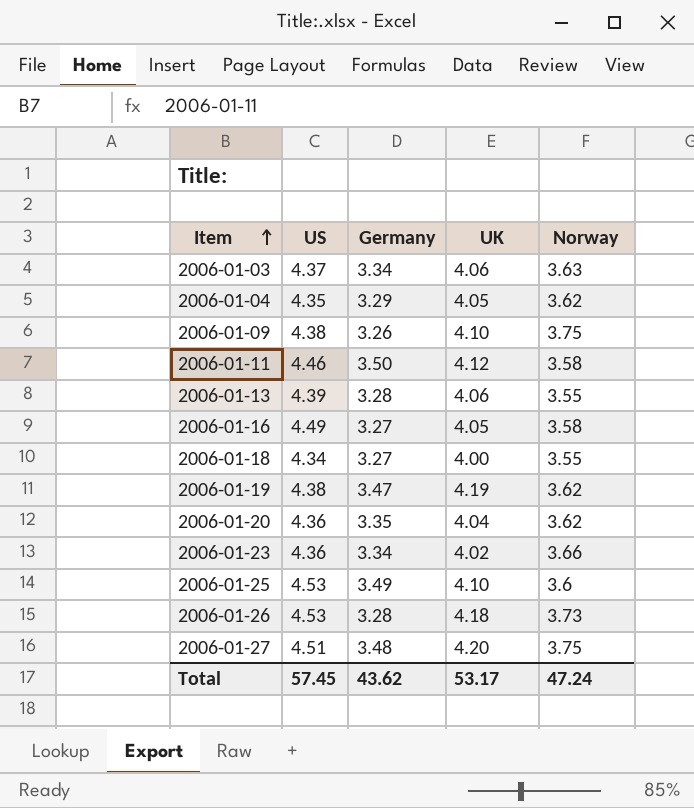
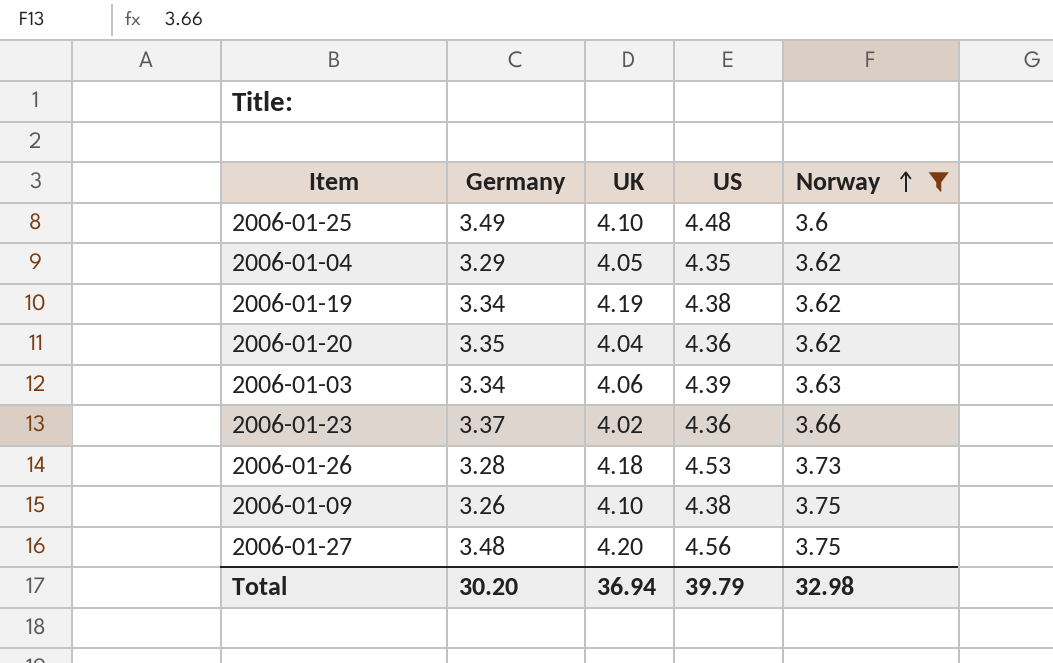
filter: none -> Norway >= 3.6
row order: Item ascending -> Norway ascending
column US | position: 2 -> 4
2006-01-25 | US: 4.53 -> 4.48
2006-01-19 | Germany: 3.47 -> 3.34
2006-01-03 | US: 4.37 -> 4.39
2006-01-23 | Germany: 3.34 -> 3.37
2006-01-27 | US: 4.51 -> 4.56
Total | Germany: 43.62 -> 30.20
Total | UK: 53.17 -> 36.94
Total | US: 57.45 -> 39.79
Total | Norway: 47.24 -> 32.98

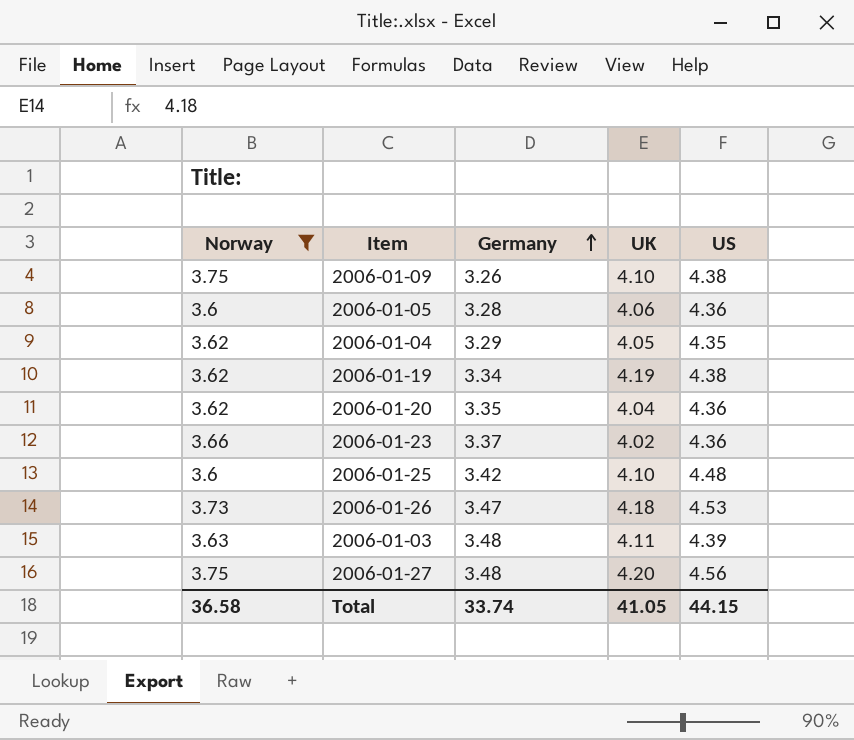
row order: Norway ascending -> Germany ascending
column Norway | position: 5 -> 1
row 2006-01-05: none -> 3.6 | 3.28 | 4.06 | 4.36
2006-01-25 | Germany: 3.49 -> 3.42
2006-01-26 | Germany: 3.28 -> 3.47
2006-01-03 | Germany: 3.34 -> 3.48
2006-01-03 | UK: 4.06 -> 4.11
Total | Norway: 32.98 -> 36.58
Total | Germany: 30.20 -> 33.74
Total | UK: 36.94 -> 41.05
Total | US: 39.79 -> 44.15

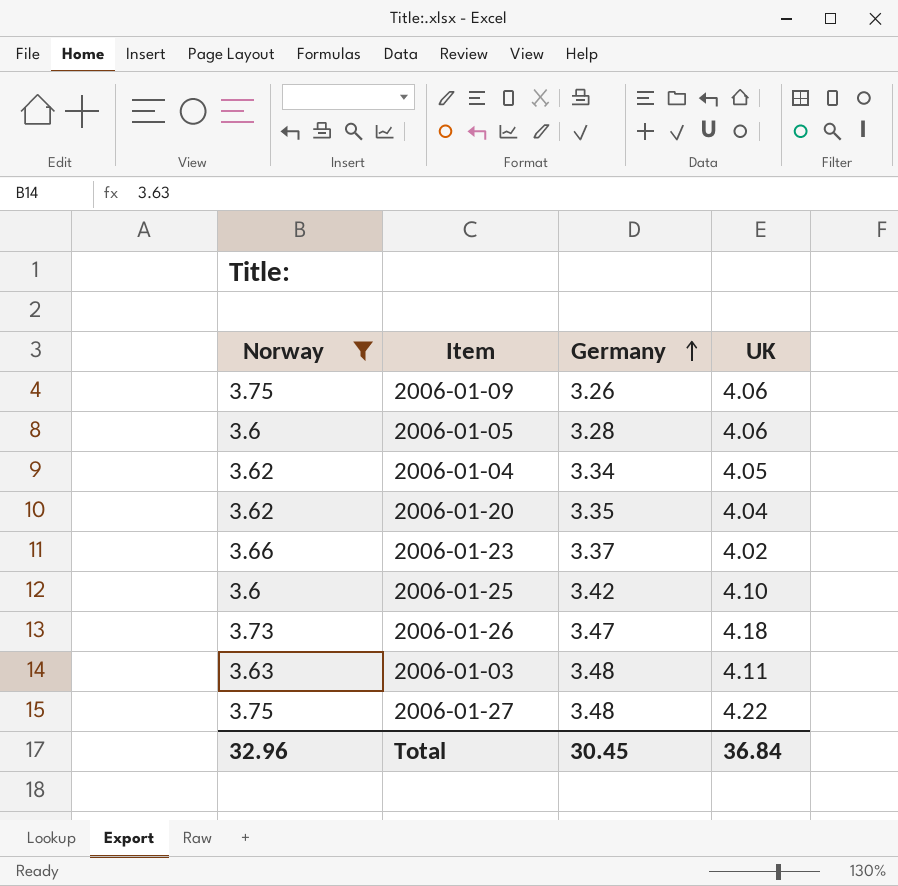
column US | position: 5 -> none
row 2006-01-19: 3.62 | 3.34 | 4.19 | 4.38 -> none
2006-01-09 | UK: 4.10 -> 4.06
2006-01-04 | Germany: 3.29 -> 3.34
2006-01-27 | UK: 4.20 -> 4.22
Total | Norway: 36.58 -> 32.96
Total | Germany: 33.74 -> 30.45
Total | UK: 41.05 -> 36.84

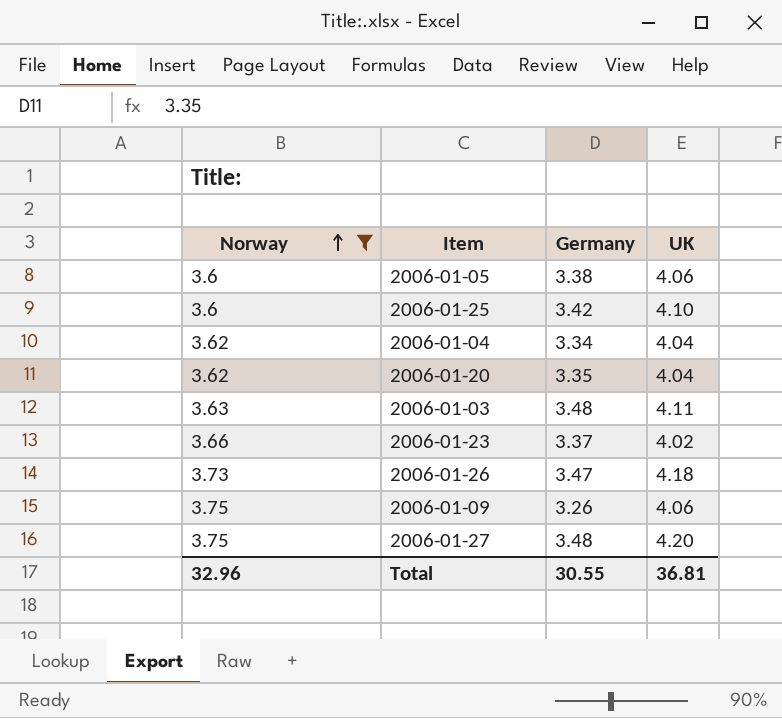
row order: Germany ascending -> Norway ascending
2006-01-05 | Germany: 3.28 -> 3.38
2006-01-04 | UK: 4.05 -> 4.04
2006-01-27 | UK: 4.22 -> 4.20
Total | Germany: 30.45 -> 30.55
Total | UK: 36.84 -> 36.81

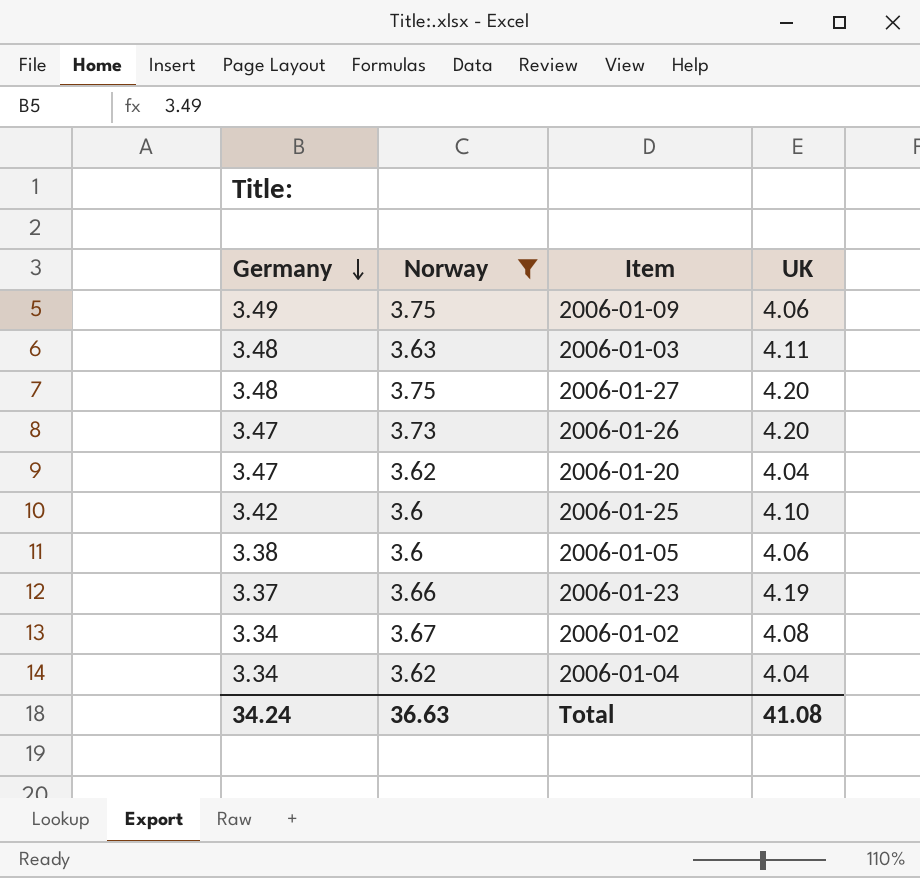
row order: Norway ascending -> Germany descending
column Germany | position: 3 -> 1
2006-01-09 | Germany: 3.26 -> 3.49
2006-01-26 | UK: 4.18 -> 4.20
2006-01-20 | Germany: 3.35 -> 3.47
2006-01-23 | UK: 4.02 -> 4.19
row 2006-01-02: none -> 3.34 | 3.67 | 4.08
Total | Germany: 30.55 -> 34.24
Total | Norway: 32.96 -> 36.63
Total | UK: 36.81 -> 41.08

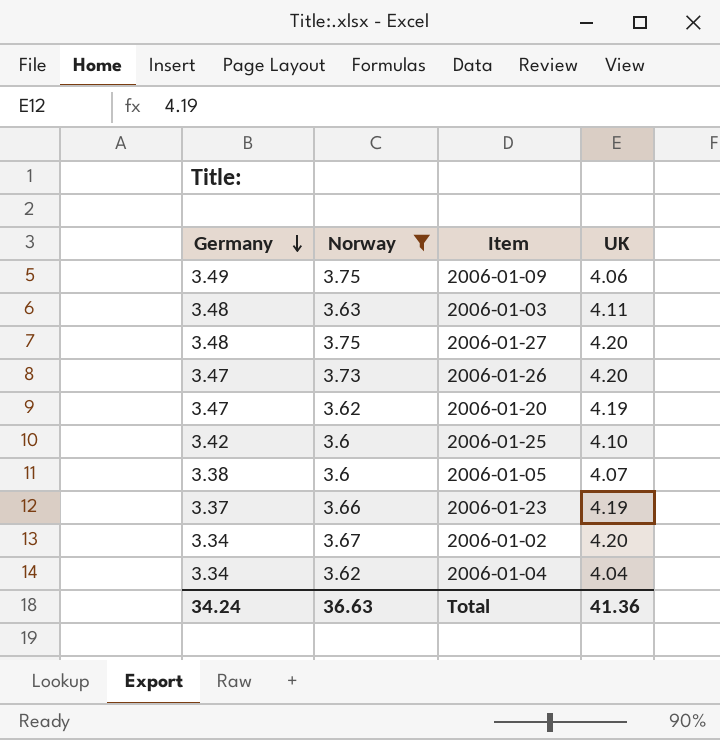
2006-01-20 | UK: 4.04 -> 4.19
2006-01-05 | UK: 4.06 -> 4.07
2006-01-02 | UK: 4.08 -> 4.20
Total | UK: 41.08 -> 41.36

